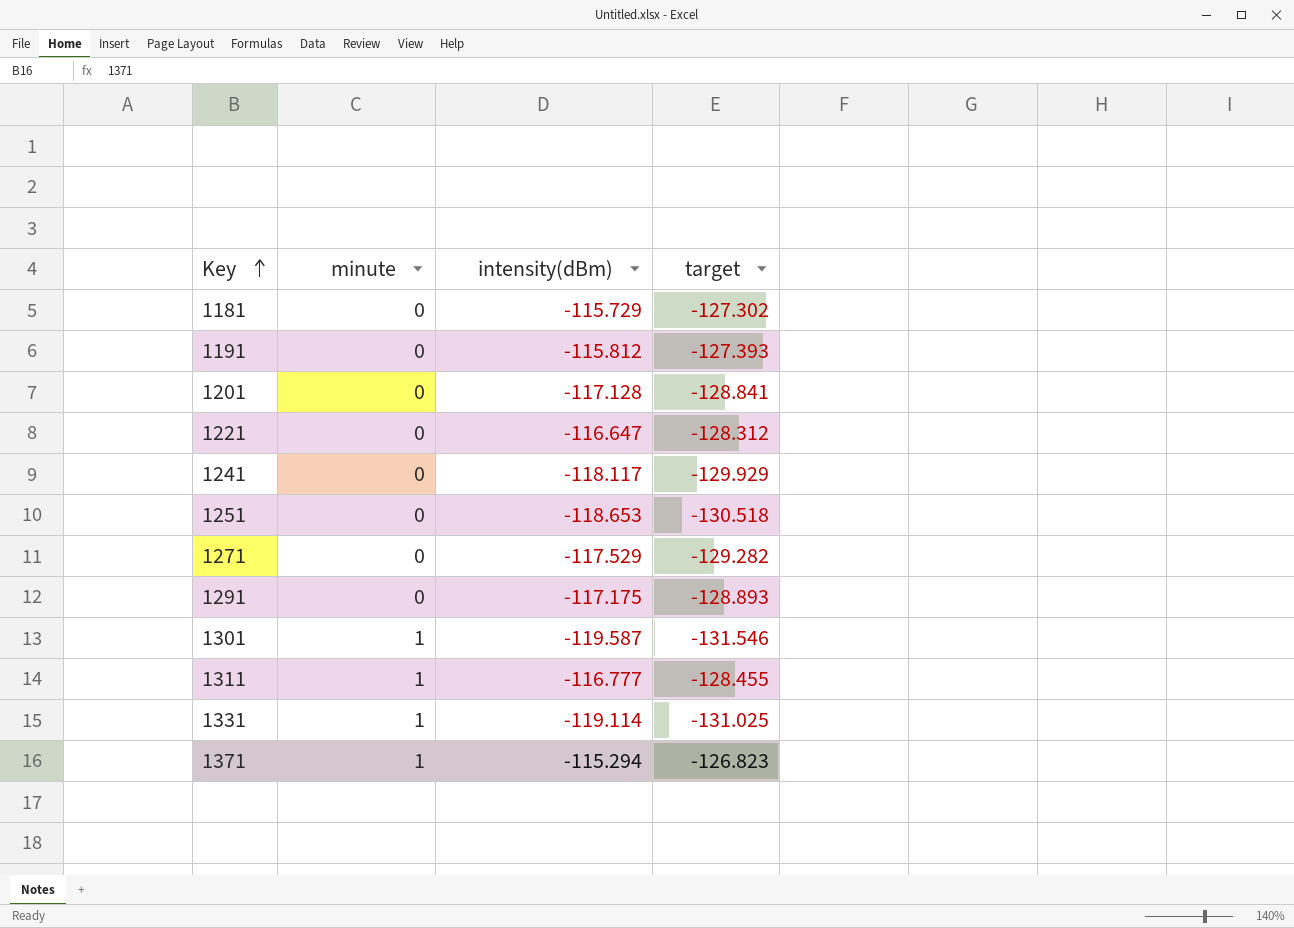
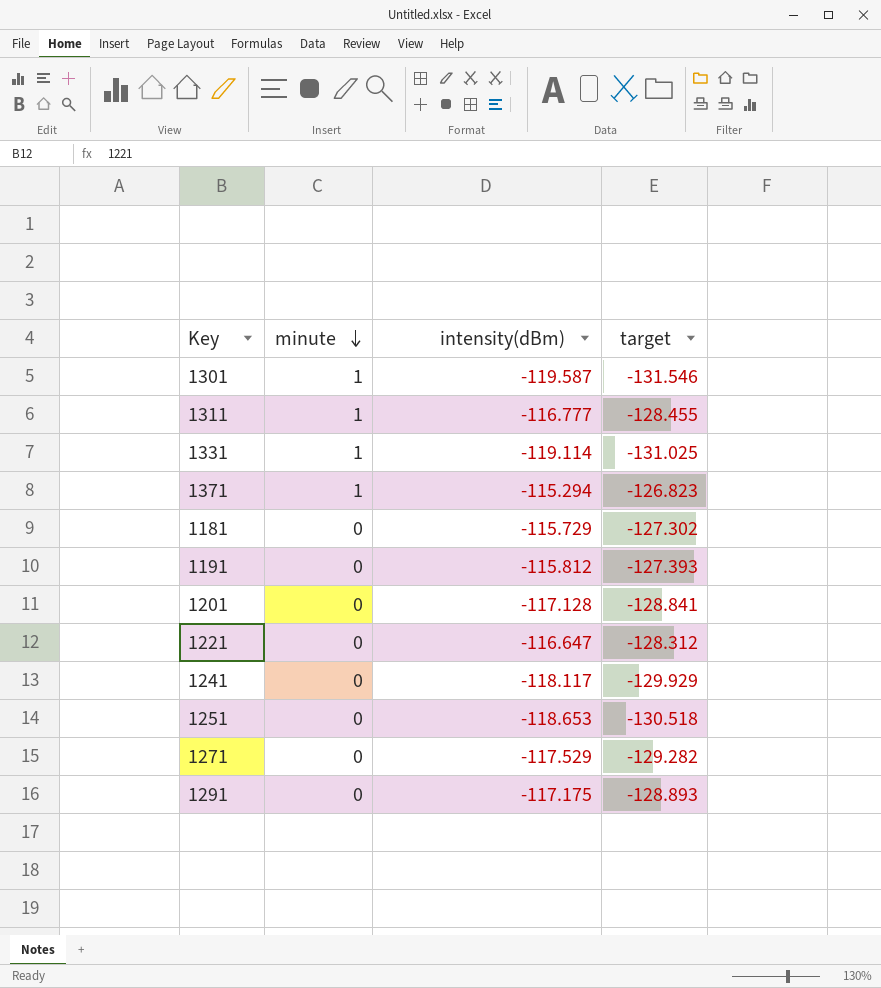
row order: Key ascending -> minute descending

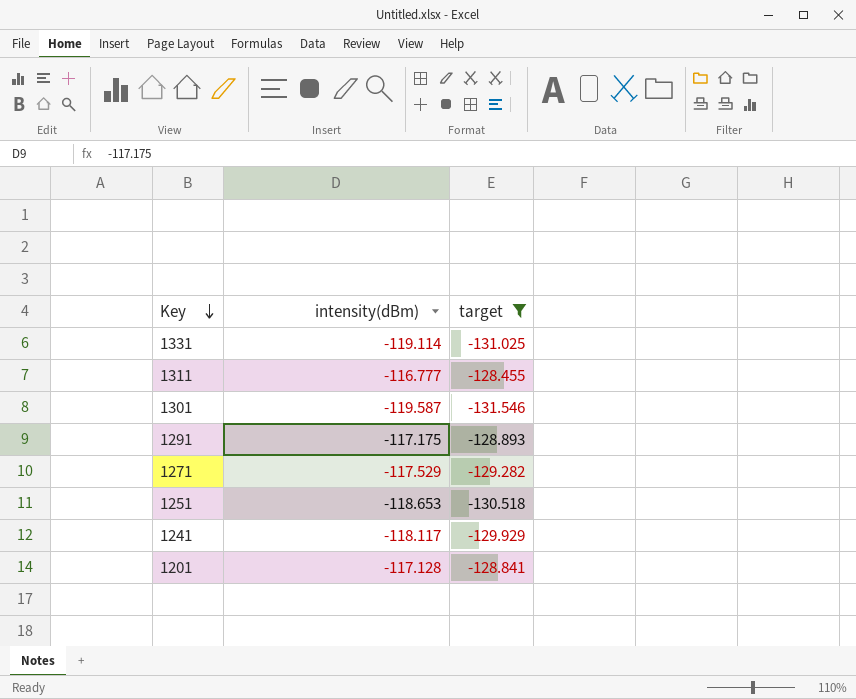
filter: none -> target <= -128.455
row order: minute descending -> Key descending
column minute | position: 2 -> none

